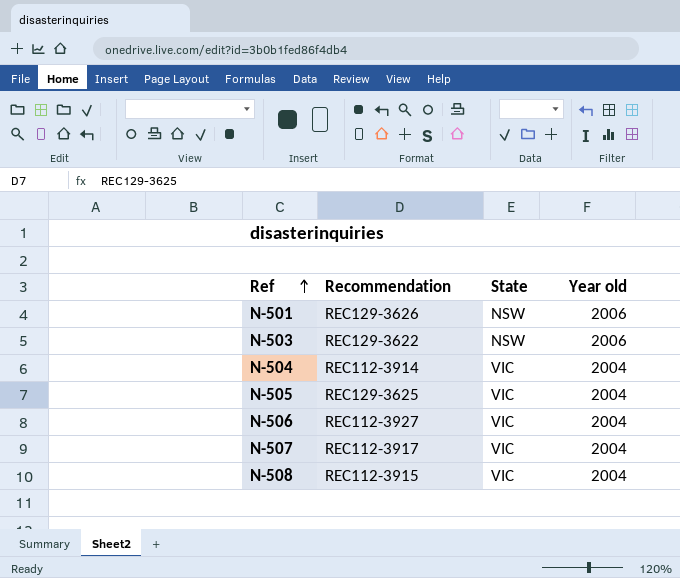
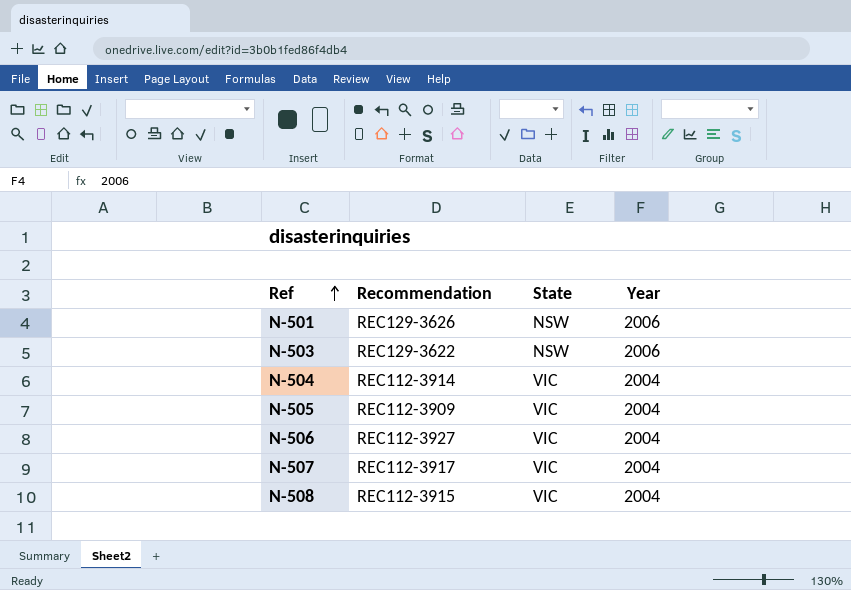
column name: Year old -> Year
N-505 | Recommendation: REC129-3625 -> REC112-3909

